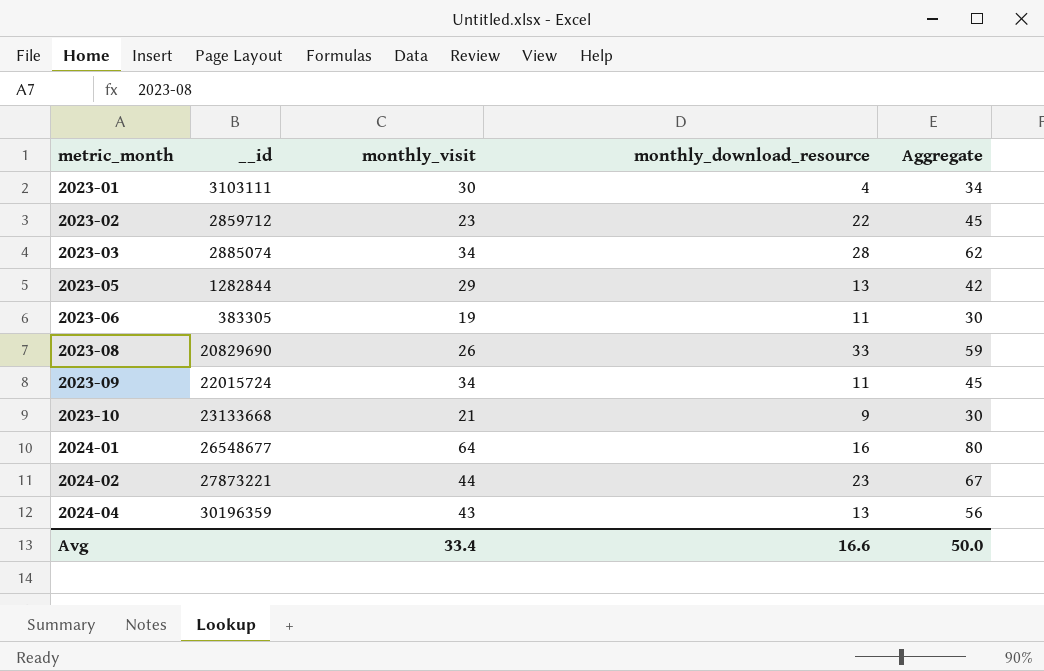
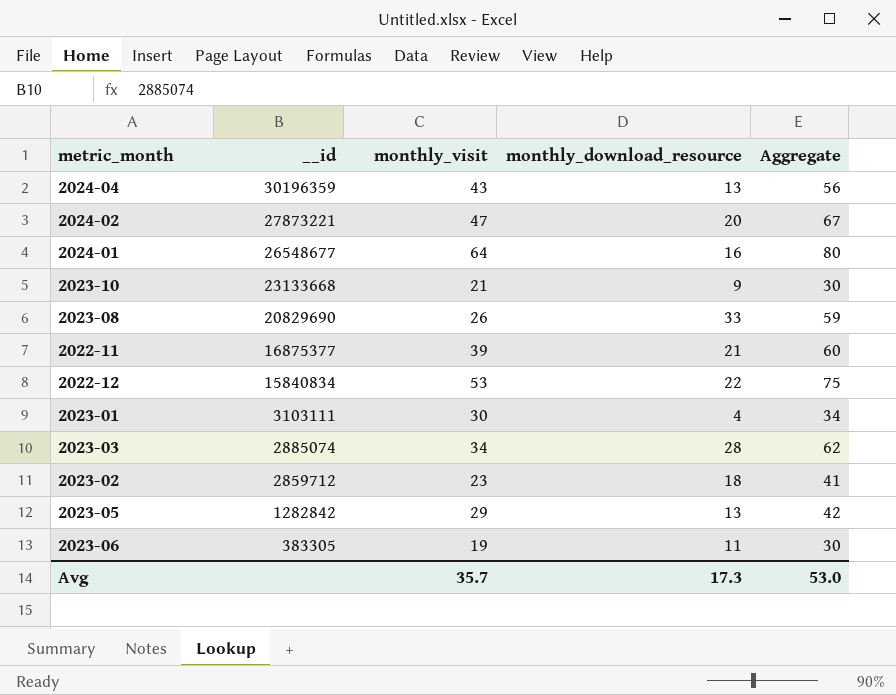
row order: metric_month ascending -> __id descending
row 2023-09: 22015724 | 34 | 11 | 45 -> none
2024-02 | monthly_visit: 44 -> 47
2024-02 | monthly_download_resource: 23 -> 20
row 2022-11: none -> 16875377 | 39 | 21 | 60
row 2022-12: none -> 15840834 | 53 | 22 | 75
2023-02 | monthly_download_resource: 22 -> 18
2023-02 | Aggregate: 45 -> 41
2023-05 | __id: 1282844 -> 1282842
Avg | monthly_visit: 33.4 -> 35.7
Avg | monthly_download_resource: 16.6 -> 17.3
Avg | Aggregate: 50.0 -> 53.0

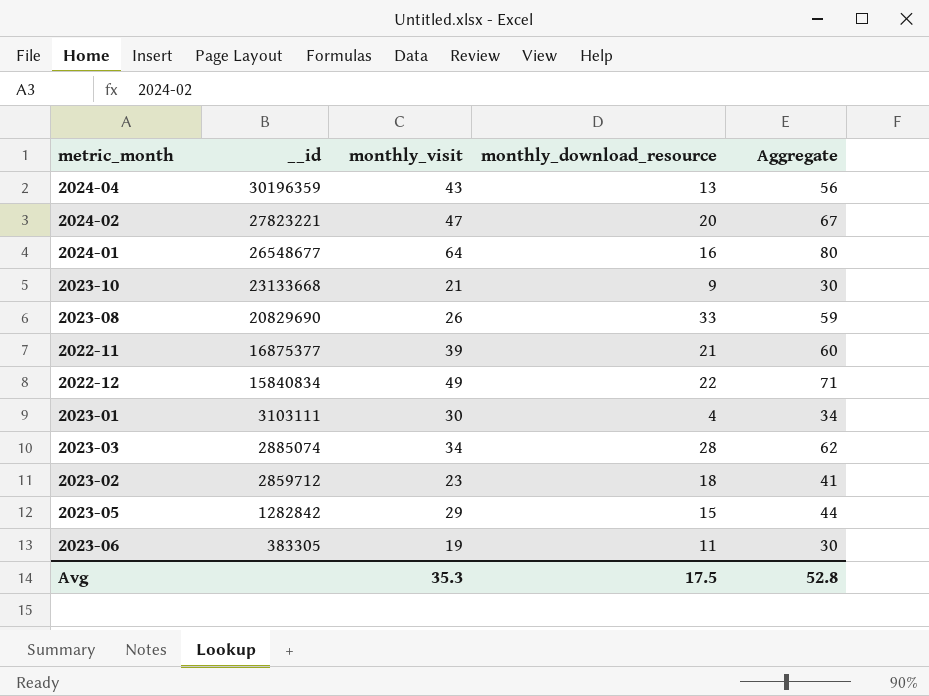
2024-02 | __id: 27873221 -> 27823221
2022-12 | monthly_visit: 53 -> 49
2022-12 | Aggregate: 75 -> 71
2023-05 | monthly_download_resource: 13 -> 15
2023-05 | Aggregate: 42 -> 44
Avg | monthly_visit: 35.7 -> 35.3
Avg | monthly_download_resource: 17.3 -> 17.5
Avg | Aggregate: 53.0 -> 52.8

